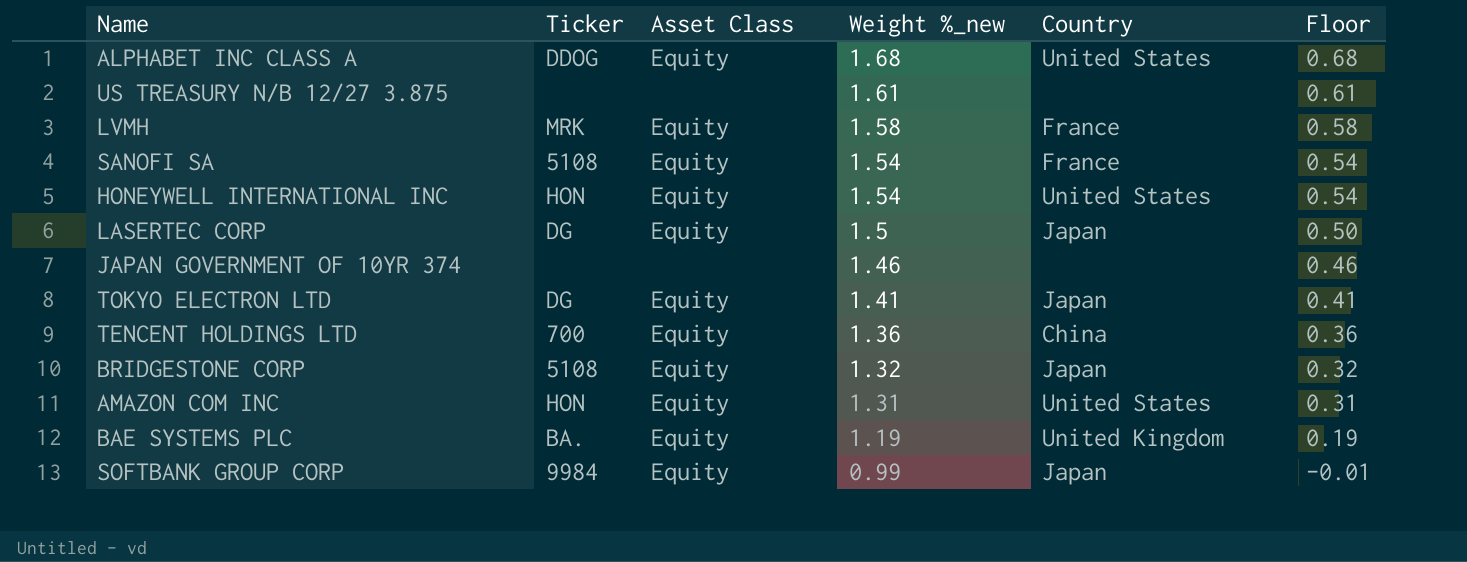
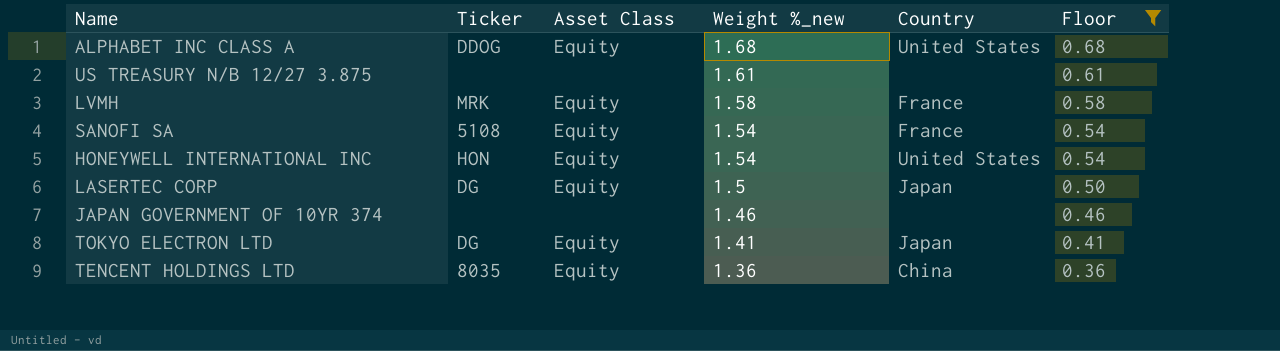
filter: none -> Floor >= 0.36
TENCENT HOLDINGS LTD | Ticker: 700 -> 8035

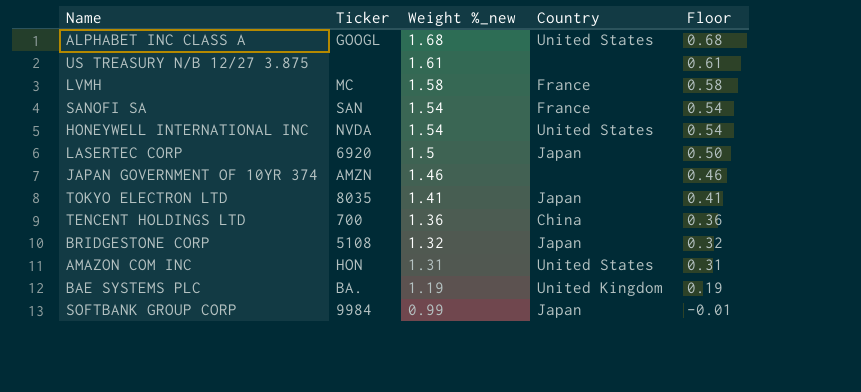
filter: Floor >= 0.36 -> none
column Asset Class | position: 3 -> none
ALPHABET INC CLASS A | Ticker: DDOG -> GOOGL
LVMH | Ticker: MRK -> MC
SANOFI SA | Ticker: 5108 -> SAN
HONEYWELL INTERNATIONAL INC | Ticker: HON -> NVDA
LASERTEC CORP | Ticker: DG -> 6920
JAPAN GOVERNMENT OF 10YR 374 | Ticker: none -> AMZN
TOKYO ELECTRON LTD | Ticker: DG -> 8035
TENCENT HOLDINGS LTD | Ticker: 8035 -> 700

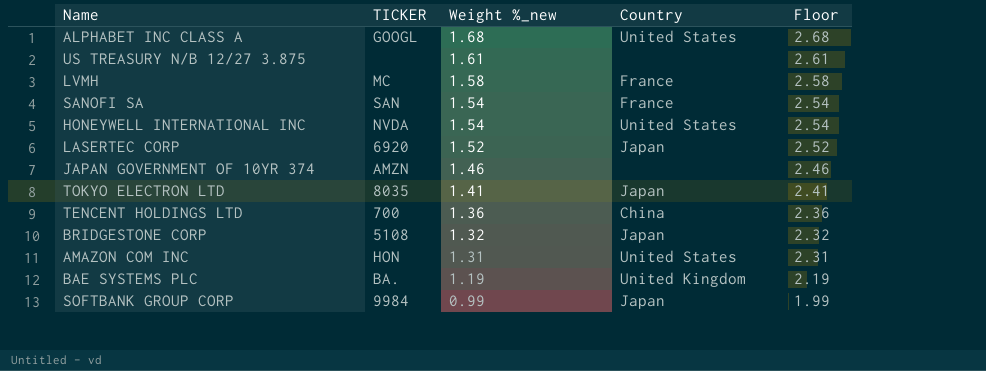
column name: Ticker -> TICKER
column Floor | formula: [Weight %_new] - 1 -> [Weight %_new] + 1
LASERTEC CORP | Weight %_new: 1.5 -> 1.52

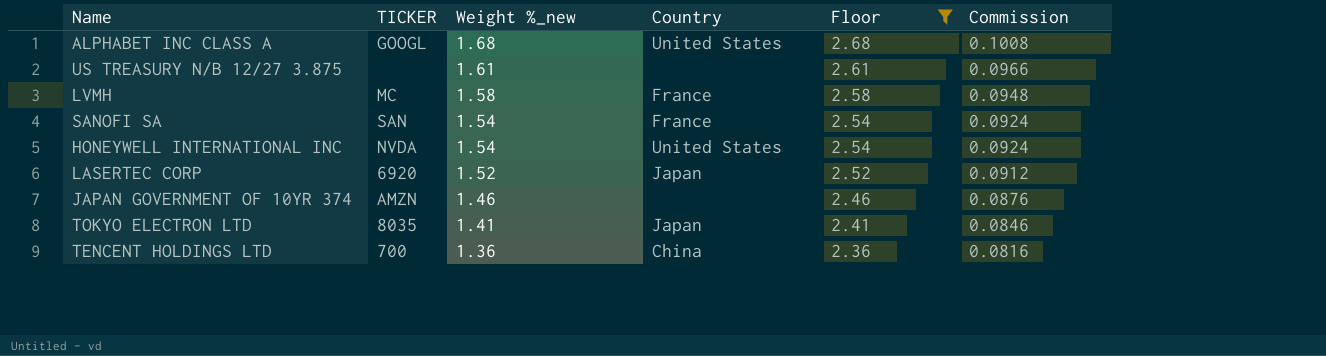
filter: none -> Floor >= 2.36
column Commission | formula: none -> [Weight %_new] * 0.06

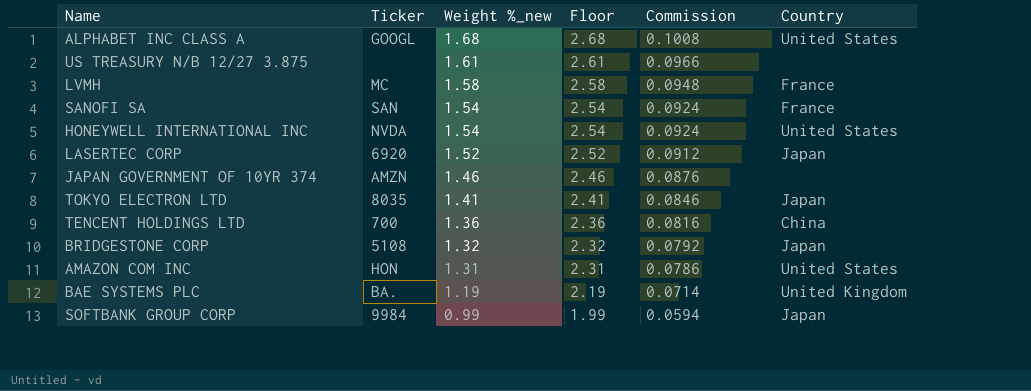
filter: Floor >= 2.36 -> none
column name: TICKER -> Ticker
column Country | position: 4 -> 6

